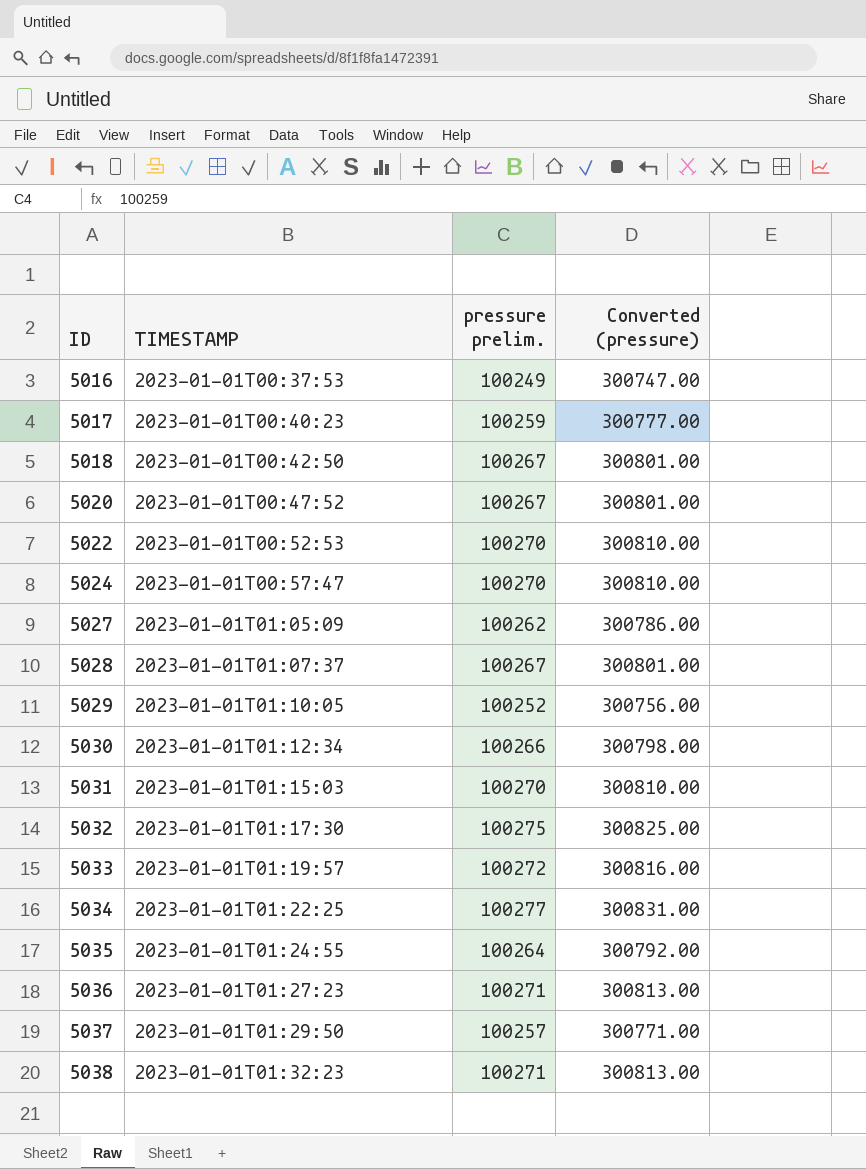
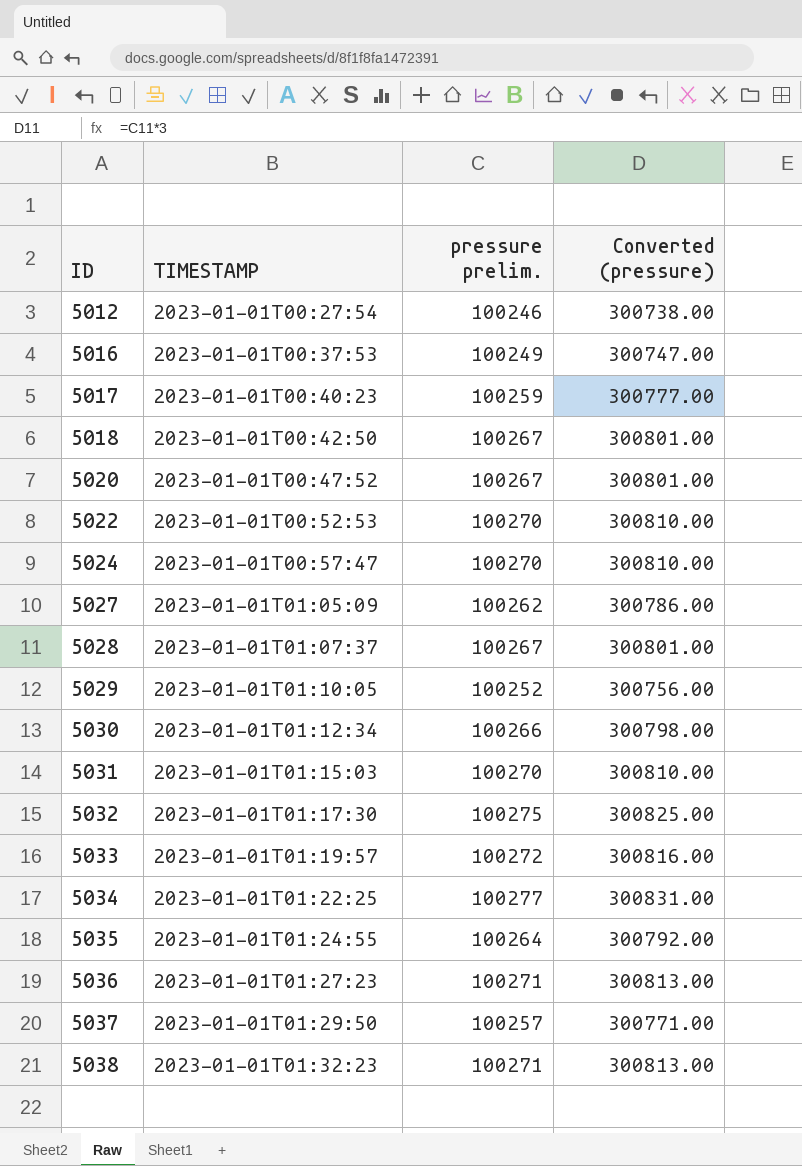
row 5012: none -> 2023-01-01T00:27:54 | 100246 | 300738.00

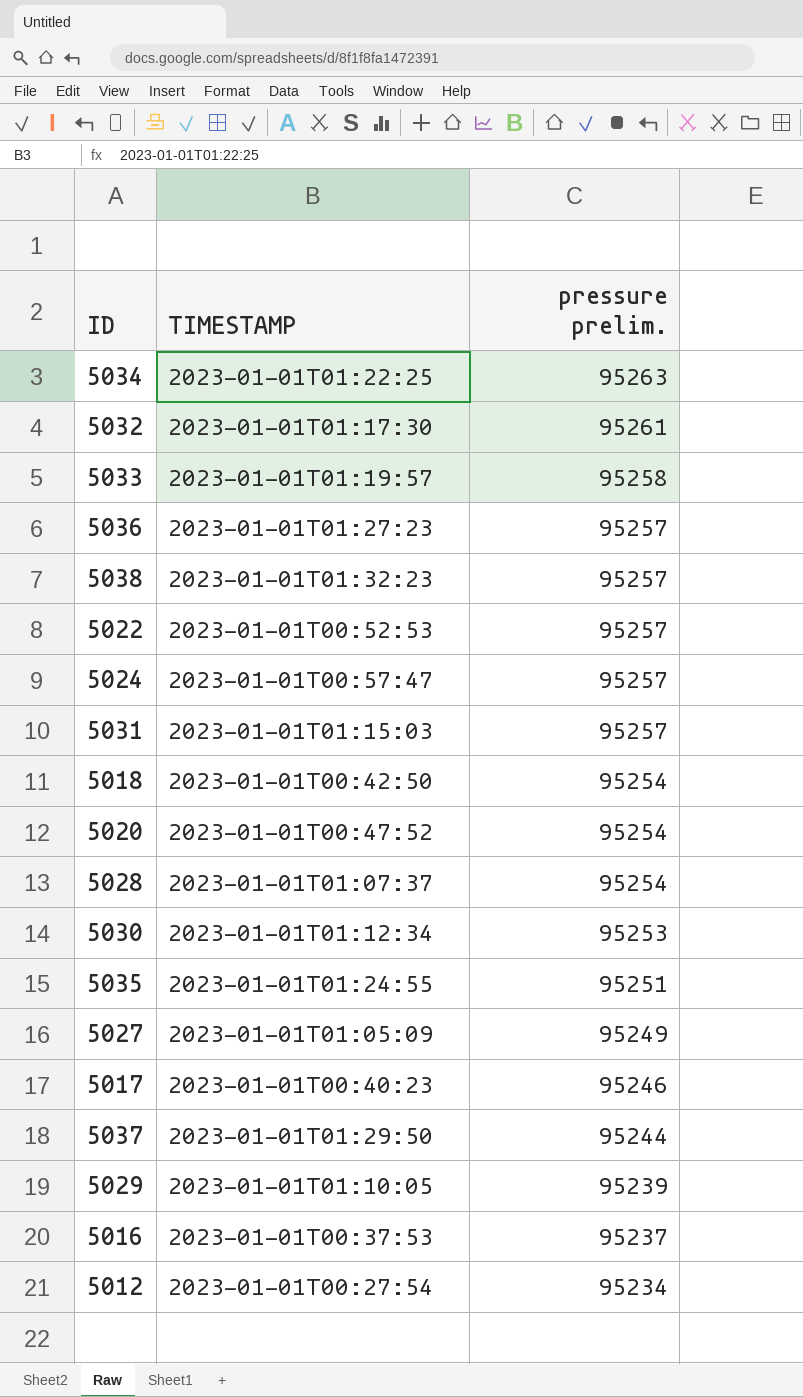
row order: ID ascending -> pressure prelim. descending
column Converted (pressure) | formula: [pressure prelim.] * 3 -> none
5034 | pressure prelim.: 100277 -> 95263
5032 | pressure prelim.: 100275 -> 95261
5033 | pressure prelim.: 100272 -> 95258
5036 | pressure prelim.: 100271 -> 95257
5038 | pressure prelim.: 100271 -> 95257
5022 | pressure prelim.: 100270 -> 95257
5024 | pressure prelim.: 100270 -> 95257
5031 | pressure prelim.: 100270 -> 95257
5018 | pressure prelim.: 100267 -> 95254
5020 | pressure prelim.: 100267 -> 95254
5028 | pressure prelim.: 100267 -> 95254
5030 | pressure prelim.: 100266 -> 95253
5035 | pressure prelim.: 100264 -> 95251
5027 | pressure prelim.: 100262 -> 95249
5017 | pressure prelim.: 100259 -> 95246
5037 | pressure prelim.: 100257 -> 95244
5029 | pressure prelim.: 100252 -> 95239
5016 | pressure prelim.: 100249 -> 95237
5012 | pressure prelim.: 100246 -> 95234

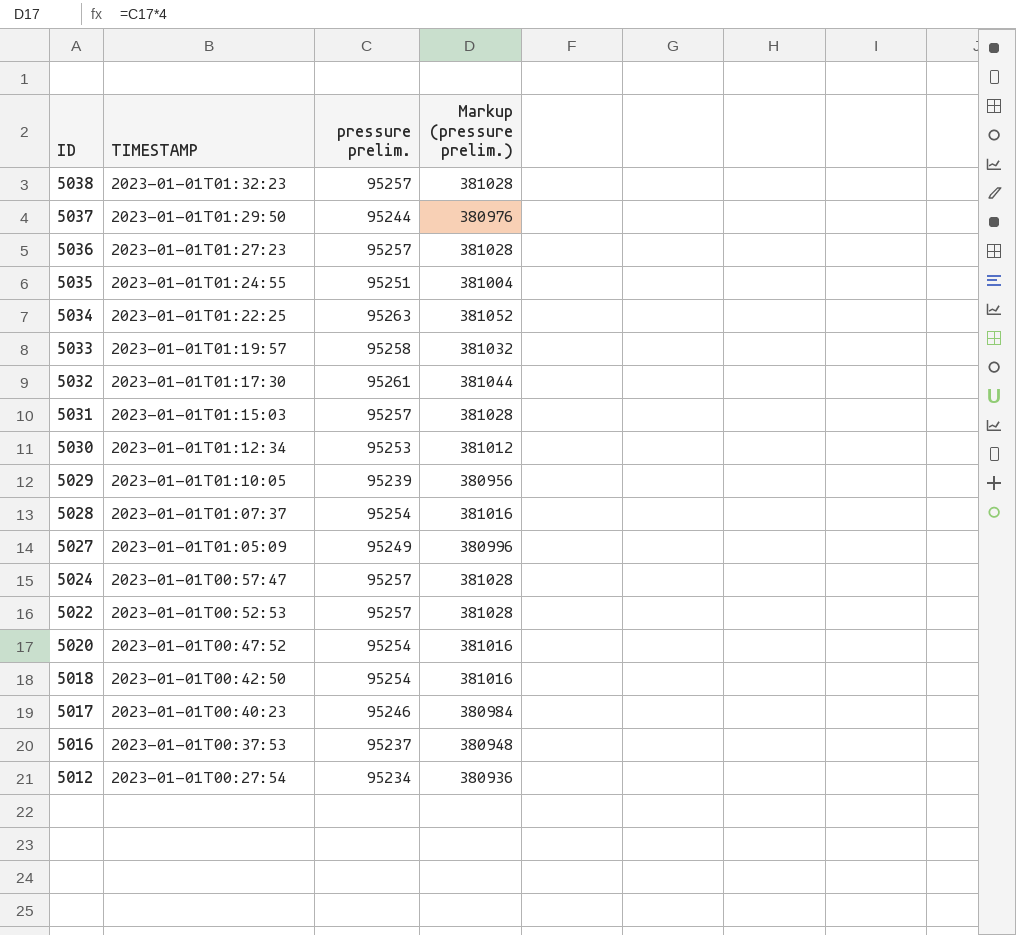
row order: pressure prelim. descending -> ID descending
column Markup (pressure prelim.) | formula: none -> [pressure prelim.] * 4

